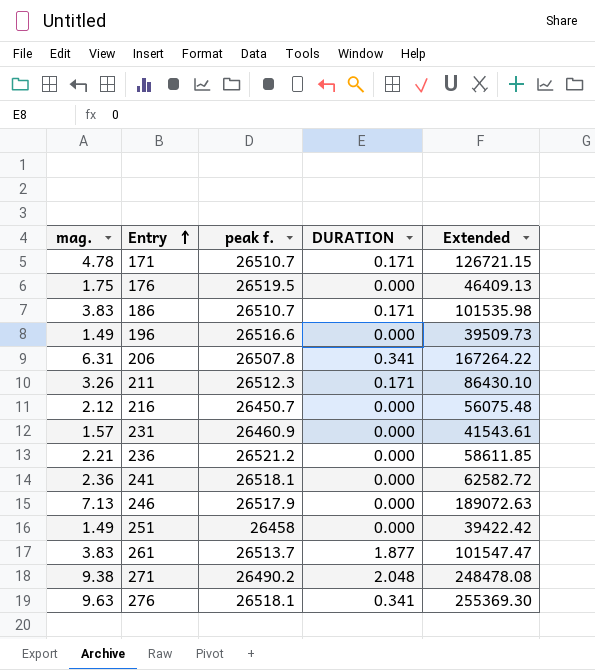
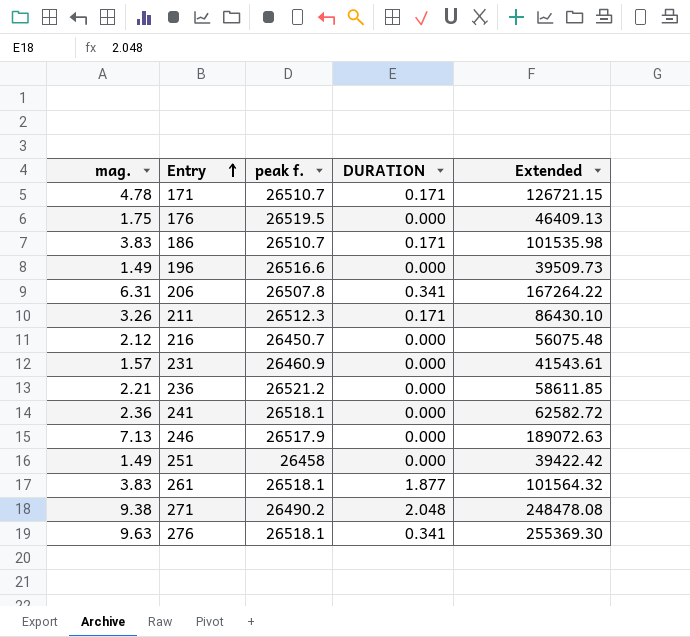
261 | peak f.: 26513.7 -> 26518.1
261 | Extended: 101547.47 -> 101564.32

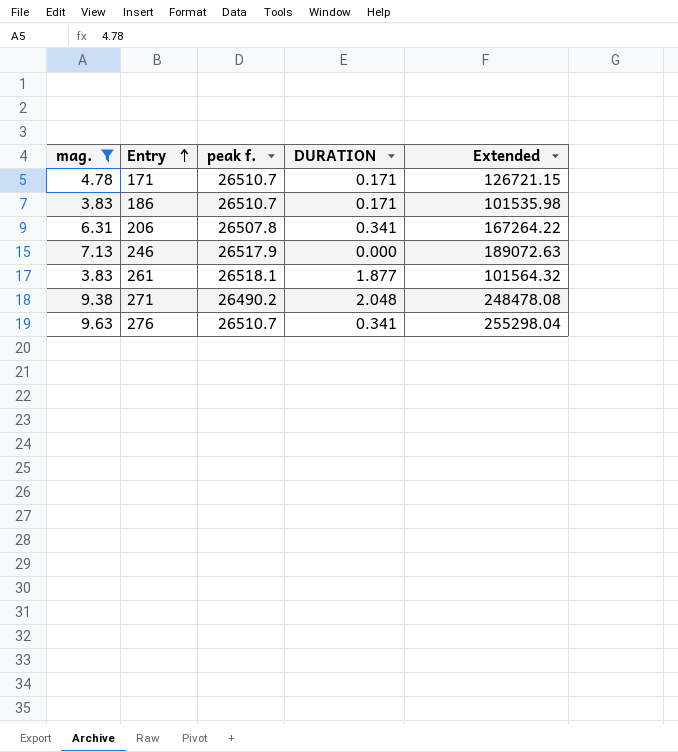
filter: none -> mag. >= 3.83
276 | peak f.: 26518.1 -> 26510.7
276 | Extended: 255369.30 -> 255298.04

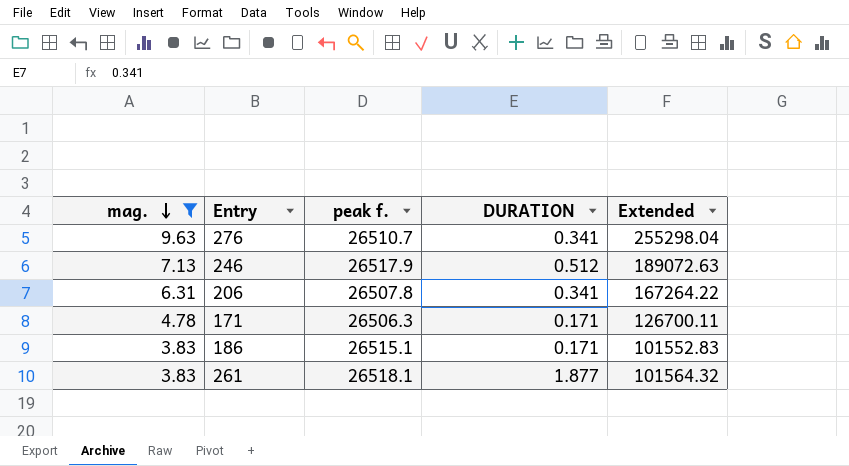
row order: Entry ascending -> mag. descending
row 271: 9.38 | 26490.2 | 2.048 | 248478.08 -> none
246 | DURATION: 0.000 -> 0.512
171 | peak f.: 26510.7 -> 26506.3
171 | Extended: 126721.15 -> 126700.11
186 | peak f.: 26510.7 -> 26515.1
186 | Extended: 101535.98 -> 101552.83

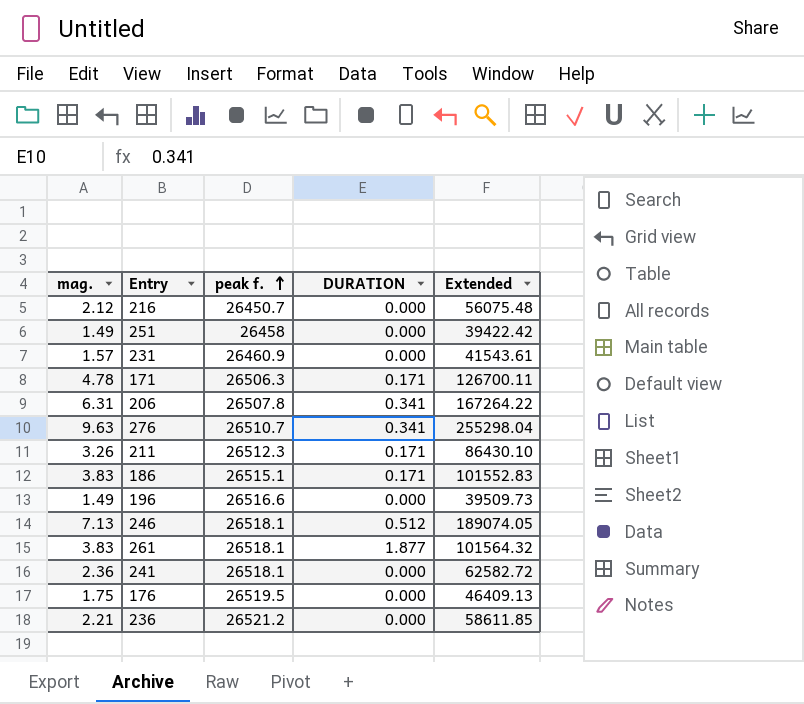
filter: mag. >= 3.83 -> none
row order: mag. descending -> peak f. ascending
246 | peak f.: 26517.9 -> 26518.1
246 | Extended: 189072.63 -> 189074.05

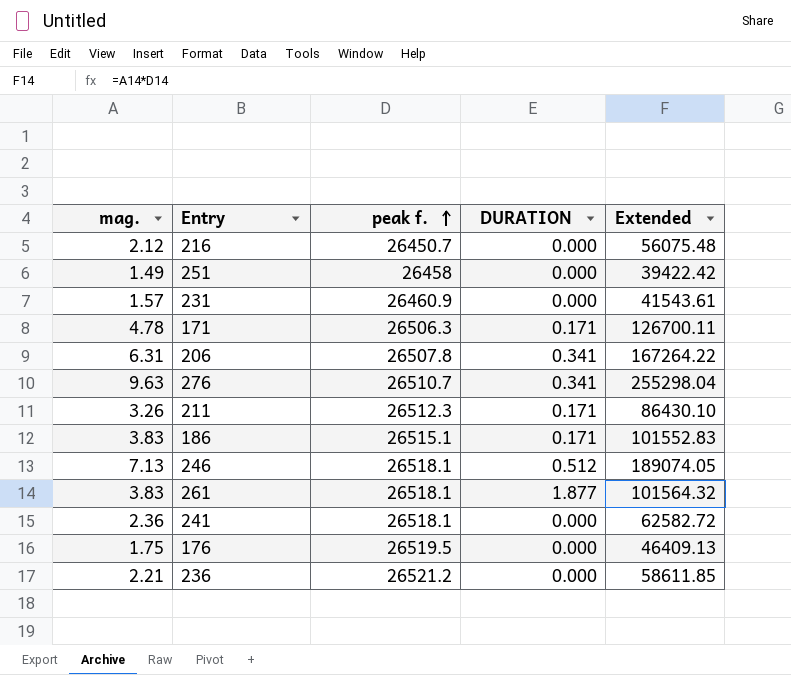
row 196: 1.49 | 26516.6 | 0.000 | 39509.73 -> none

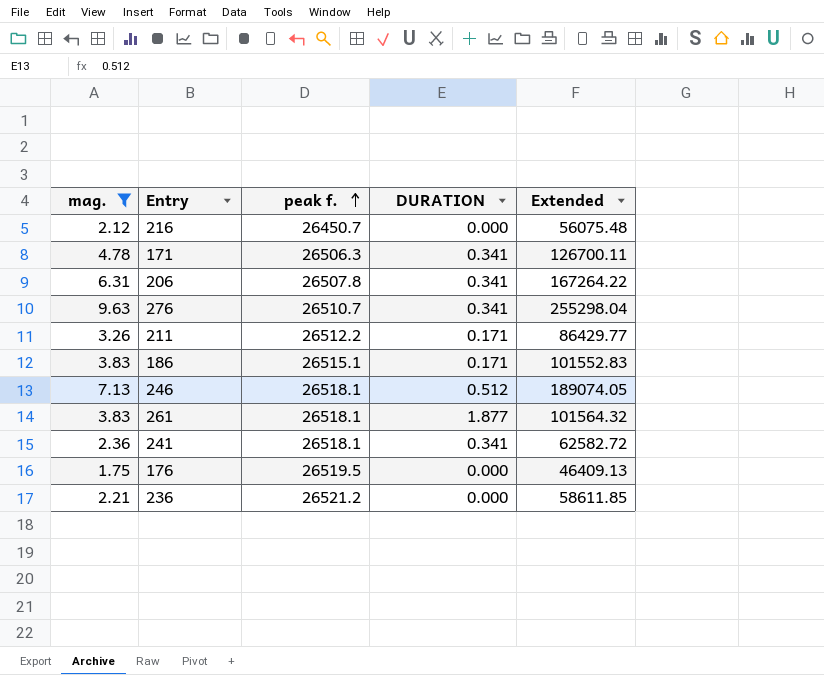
filter: none -> mag. >= 1.75
171 | DURATION: 0.171 -> 0.341
211 | peak f.: 26512.3 -> 26512.2
211 | Extended: 86430.10 -> 86429.77
241 | DURATION: 0.000 -> 0.341

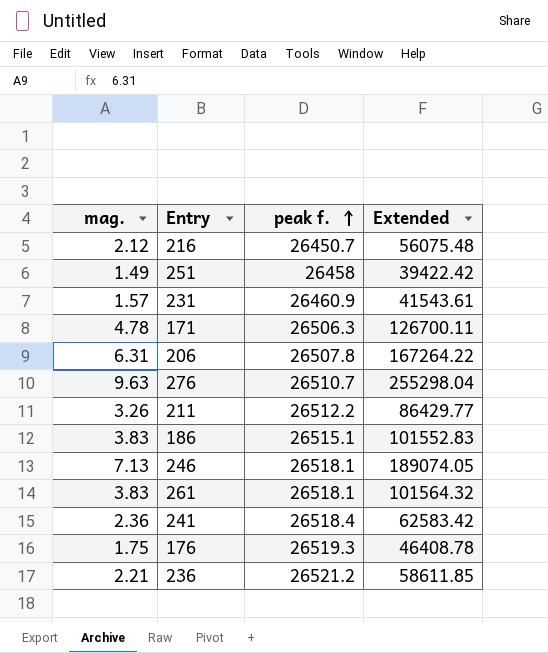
filter: mag. >= 1.75 -> none
column DURATION | position: 4 -> none
241 | peak f.: 26518.1 -> 26518.4
241 | Extended: 62582.72 -> 62583.42
176 | peak f.: 26519.5 -> 26519.3
176 | Extended: 46409.13 -> 46408.78

